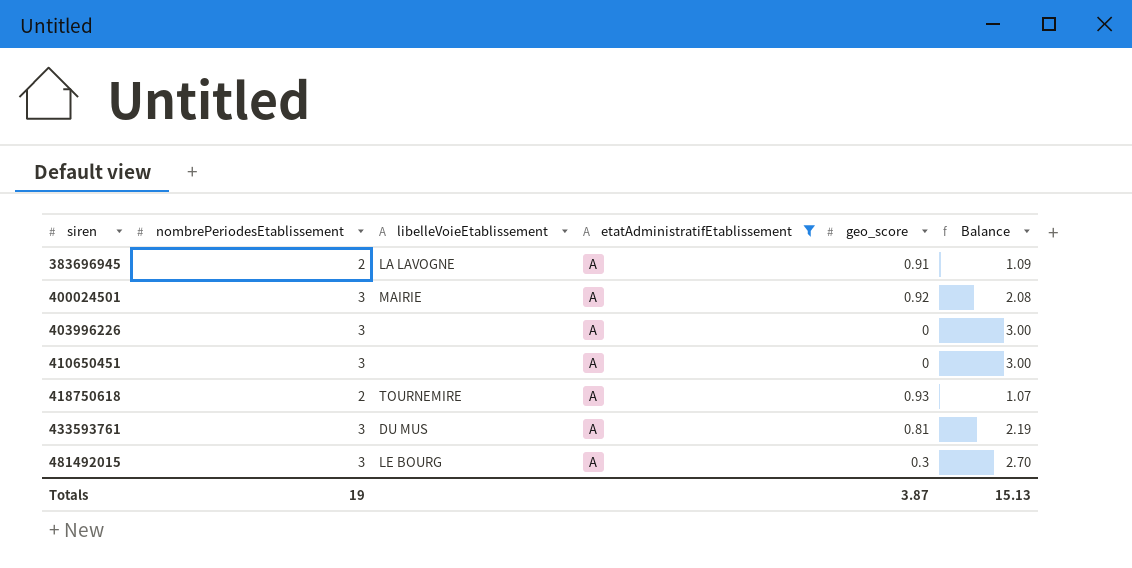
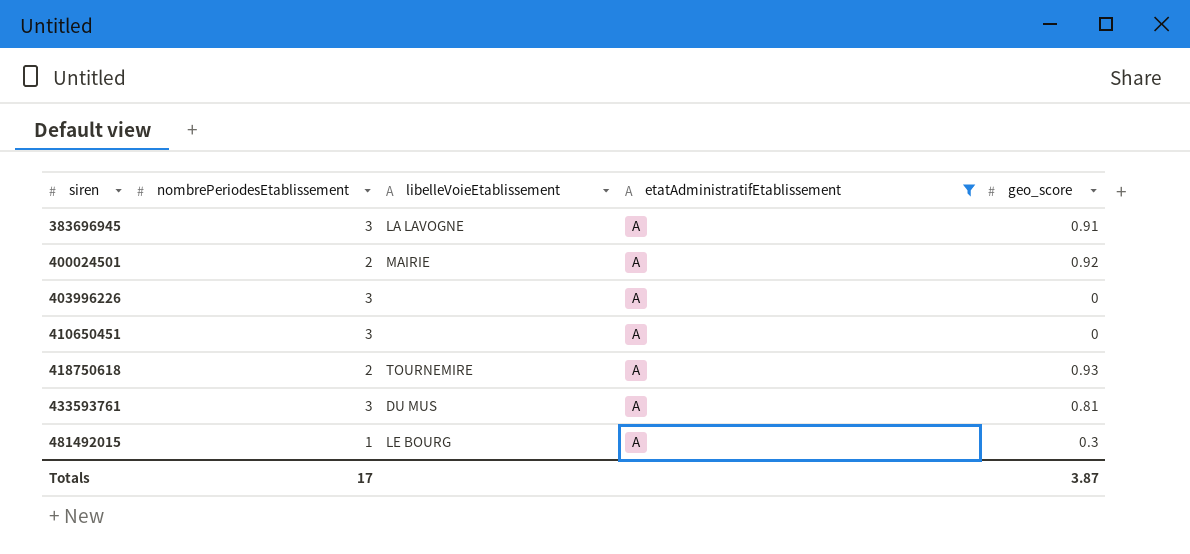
column Balance | formula: [nombrePeriodesEtablissement] - [geo_score] -> none
383696945 | nombrePeriodesEtablissement: 2 -> 3
400024501 | nombrePeriodesEtablissement: 3 -> 2
481492015 | nombrePeriodesEtablissement: 3 -> 1
Totals | nombrePeriodesEtablissement: 19 -> 17

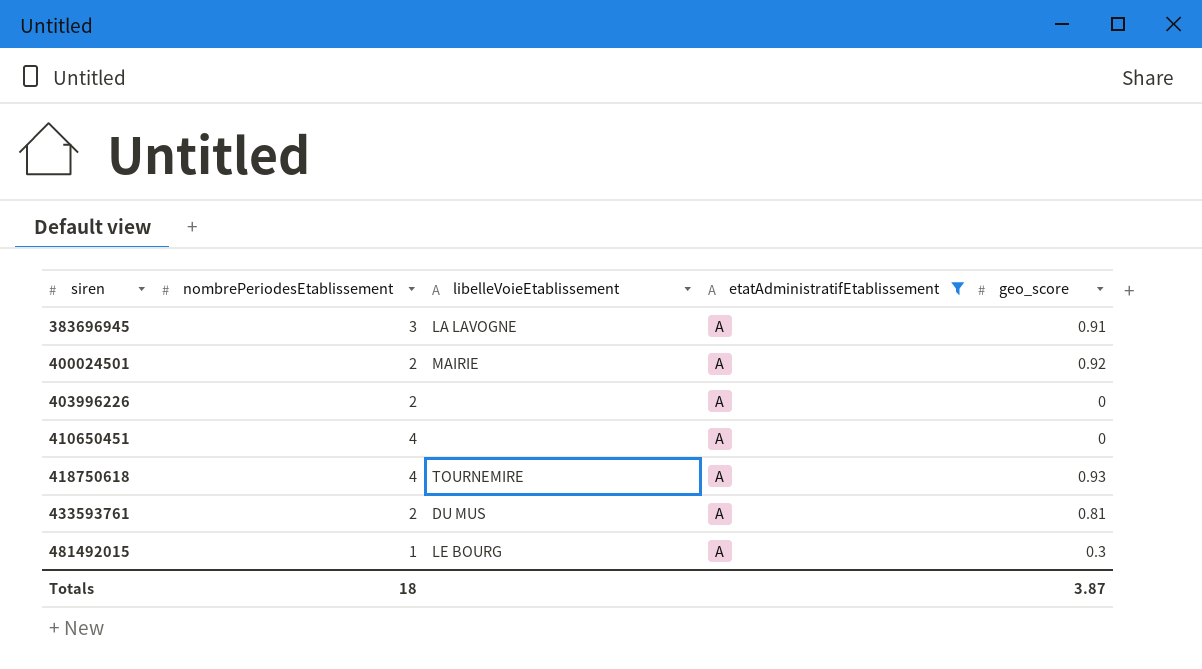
403996226 | nombrePeriodesEtablissement: 3 -> 2
410650451 | nombrePeriodesEtablissement: 3 -> 4
418750618 | nombrePeriodesEtablissement: 2 -> 4
433593761 | nombrePeriodesEtablissement: 3 -> 2
Totals | nombrePeriodesEtablissement: 17 -> 18

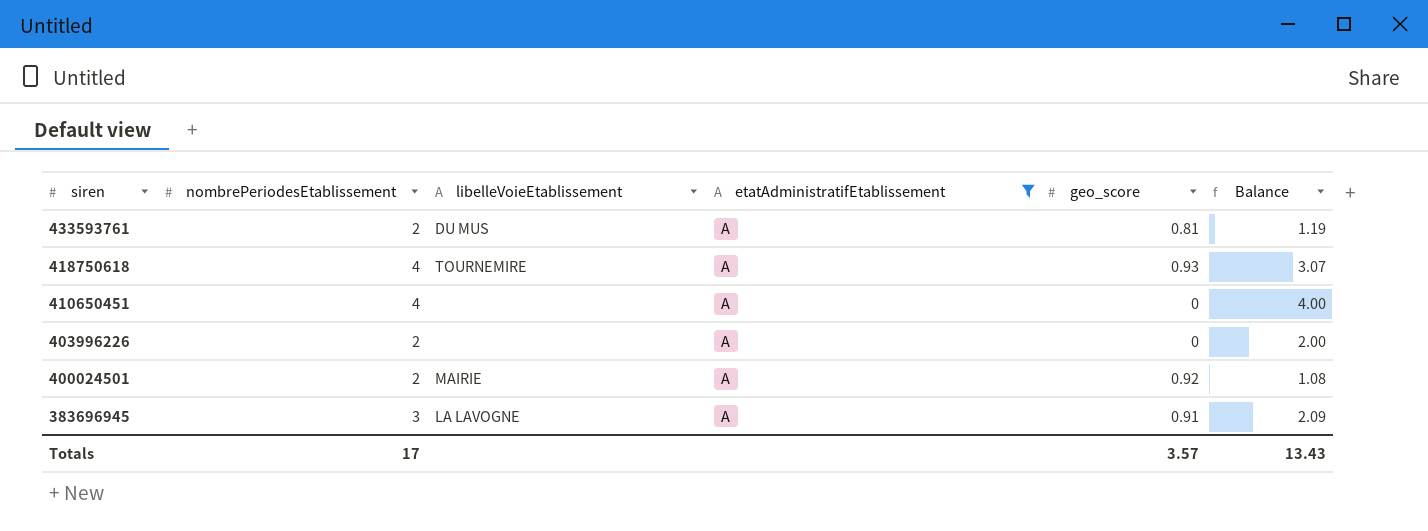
row order: siren ascending -> siren descending
column Balance | formula: none -> [nombrePeriodesEtablissement] - [geo_score]
row 481492015: 1 | LE BOURG | A | 0.3 -> none
Totals | nombrePeriodesEtablissement: 18 -> 17
Totals | geo_score: 3.87 -> 3.57

